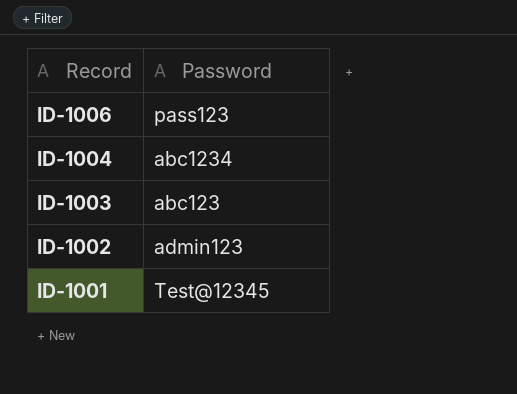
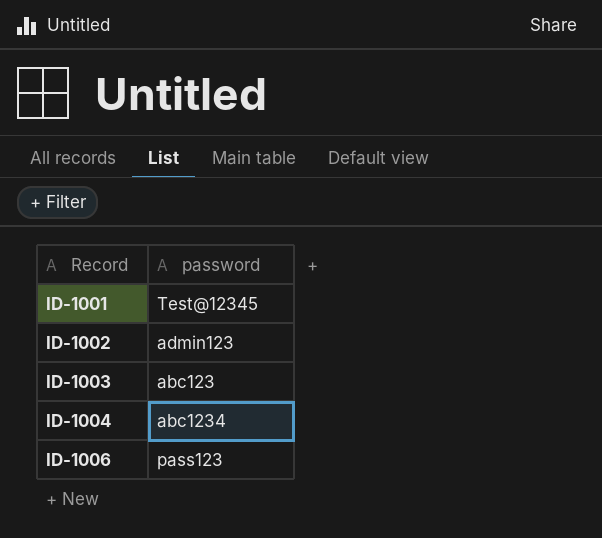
row order: Record descending -> Record ascending
column name: Password -> password

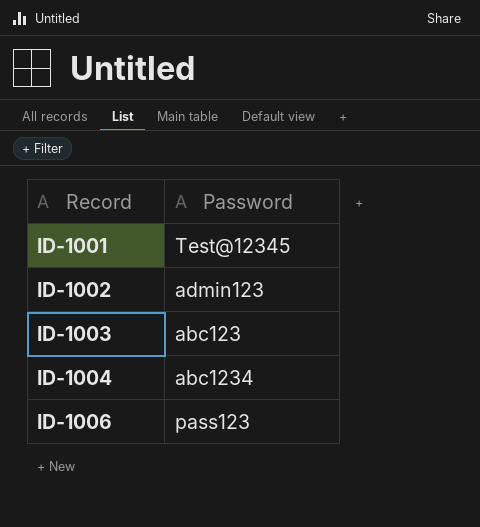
column name: password -> Password

